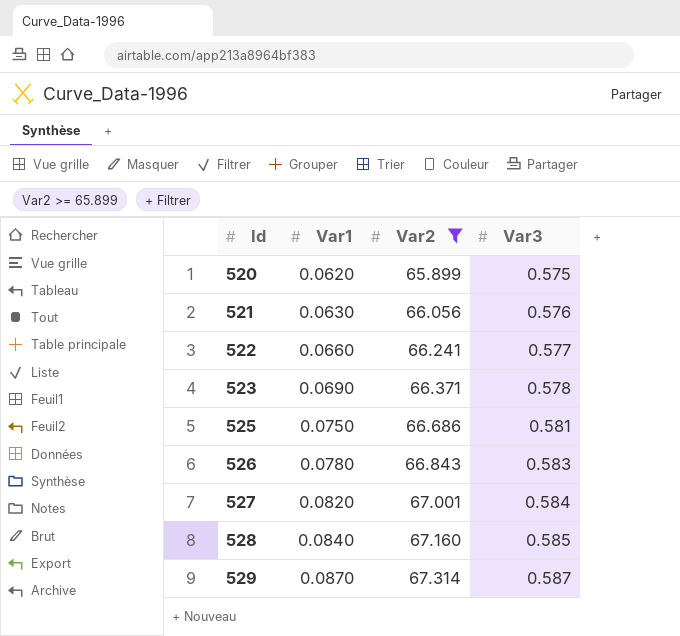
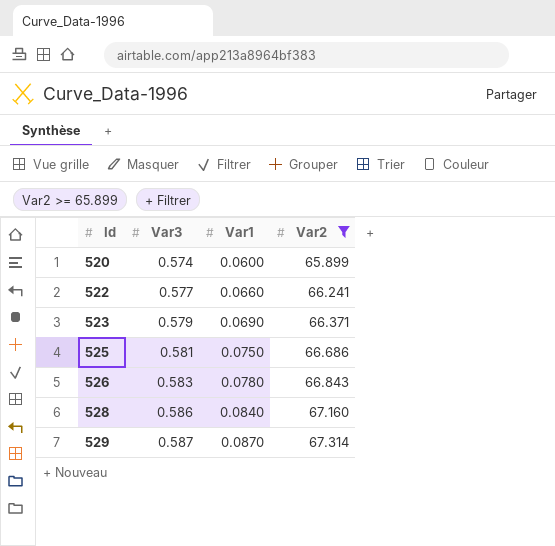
column Var3 | position: 4 -> 2
row 521: 0.0630 | 66.056 | 0.576 -> none
row 527: 0.0820 | 67.001 | 0.584 -> none
520 | Var3: 0.575 -> 0.574
520 | Var1: 0.0620 -> 0.0600
523 | Var3: 0.578 -> 0.579
528 | Var3: 0.585 -> 0.586

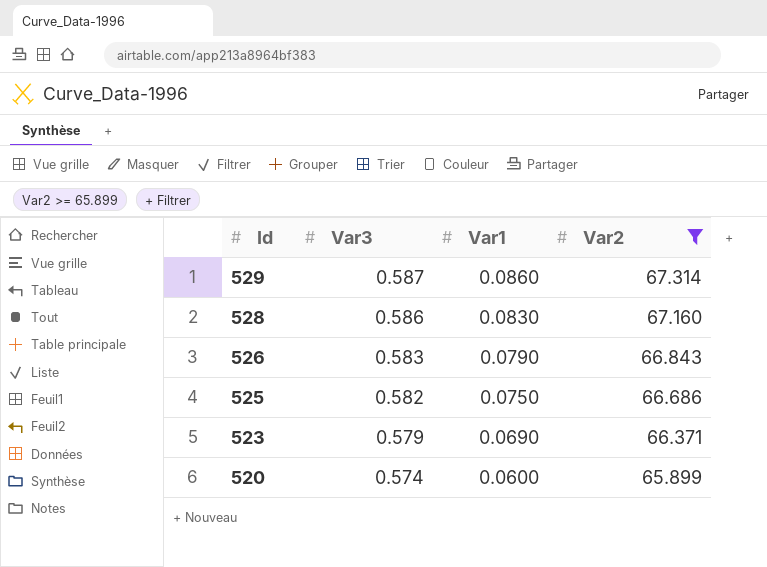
row order: Id ascending -> Id descending
row 522: 0.577 | 0.0660 | 66.241 -> none
529 | Var1: 0.0870 -> 0.0860
528 | Var1: 0.0840 -> 0.0830
526 | Var1: 0.0780 -> 0.0790
525 | Var3: 0.581 -> 0.582

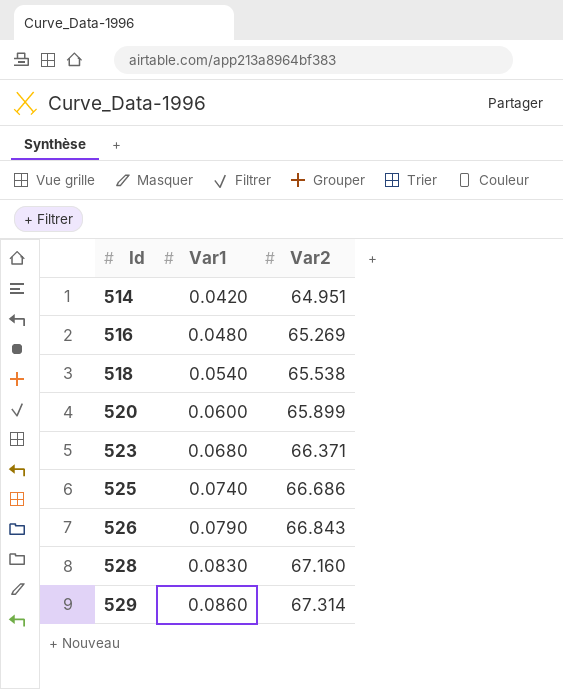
filter: Var2 >= 65.899 -> none
row order: Id descending -> Id ascending
column Var3 | position: 2 -> none
523 | Var1: 0.0690 -> 0.0680
525 | Var1: 0.0750 -> 0.0740

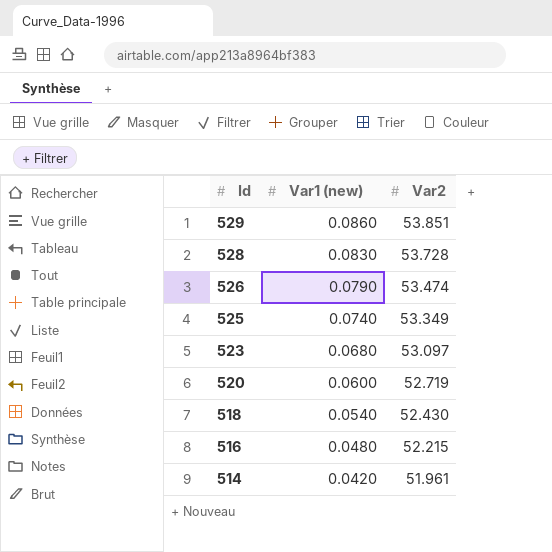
row order: Id ascending -> Id descending
column name: Var1 -> Var1 (new)
529 | Var2: 67.314 -> 53.851
528 | Var2: 67.160 -> 53.728
526 | Var2: 66.843 -> 53.474
525 | Var2: 66.686 -> 53.349
523 | Var2: 66.371 -> 53.097
520 | Var2: 65.899 -> 52.719
518 | Var2: 65.538 -> 52.430
516 | Var2: 65.269 -> 52.215
514 | Var2: 64.951 -> 51.961

